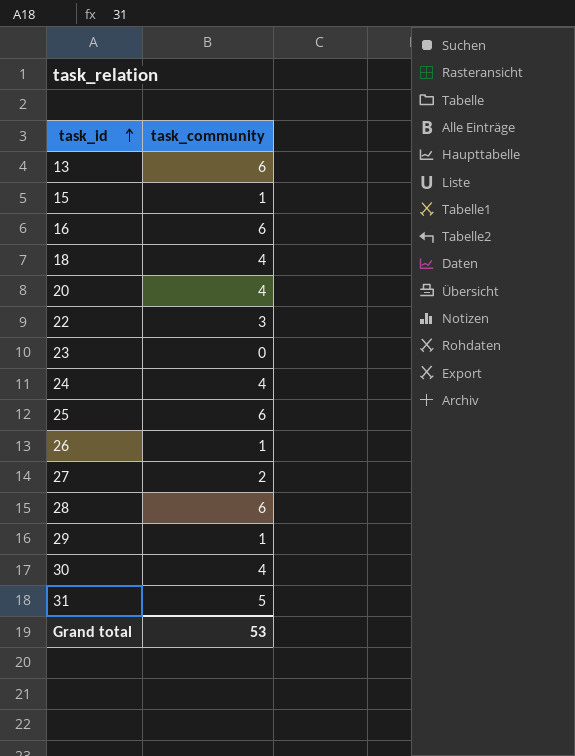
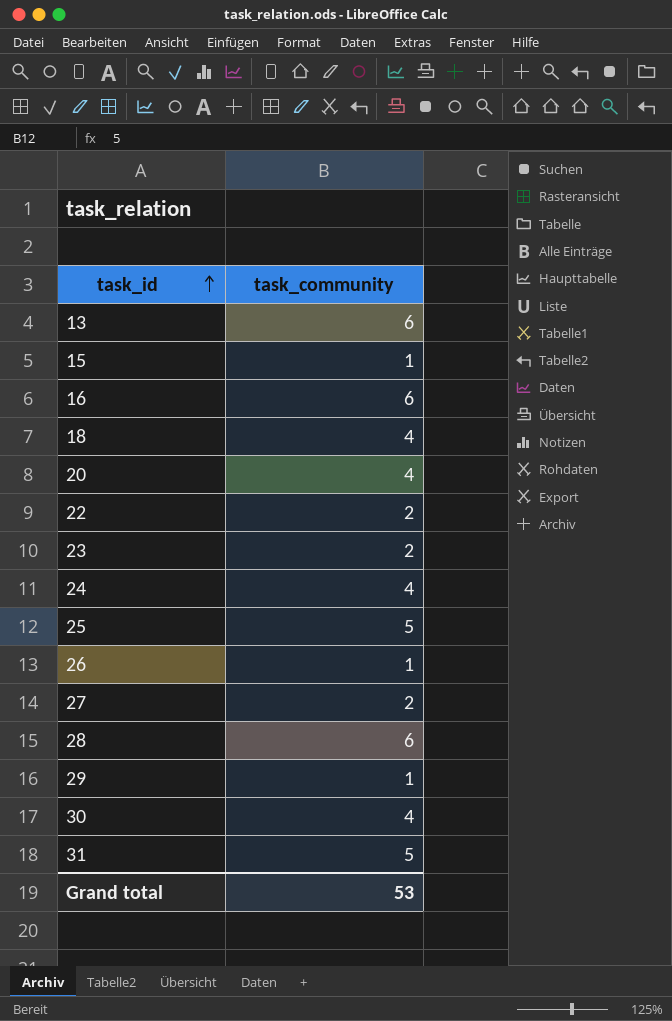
22 | task_community: 3 -> 2
23 | task_community: 0 -> 2
25 | task_community: 6 -> 5

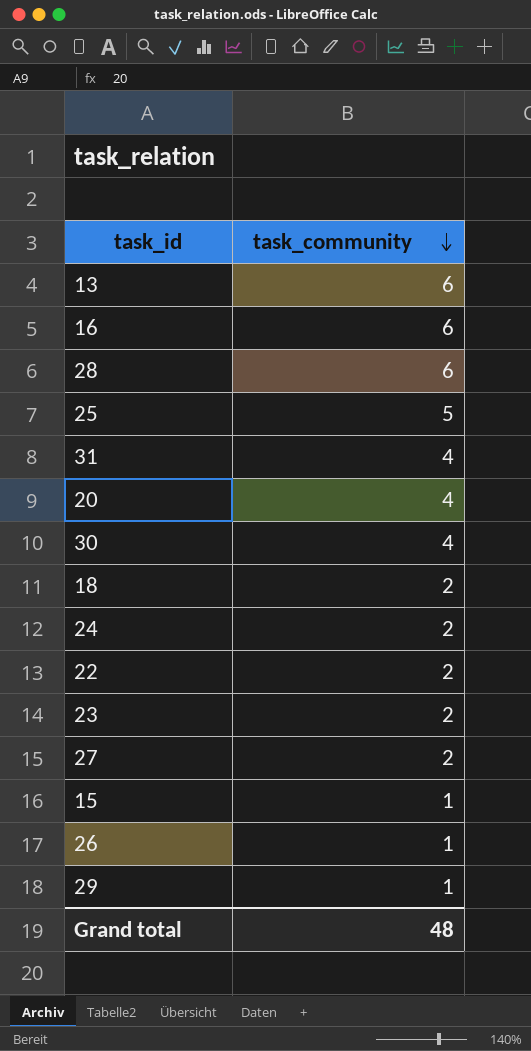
row order: task_id ascending -> task_community descending
31 | task_community: 5 -> 4
18 | task_community: 4 -> 2
24 | task_community: 4 -> 2
Grand total | task_community: 53 -> 48

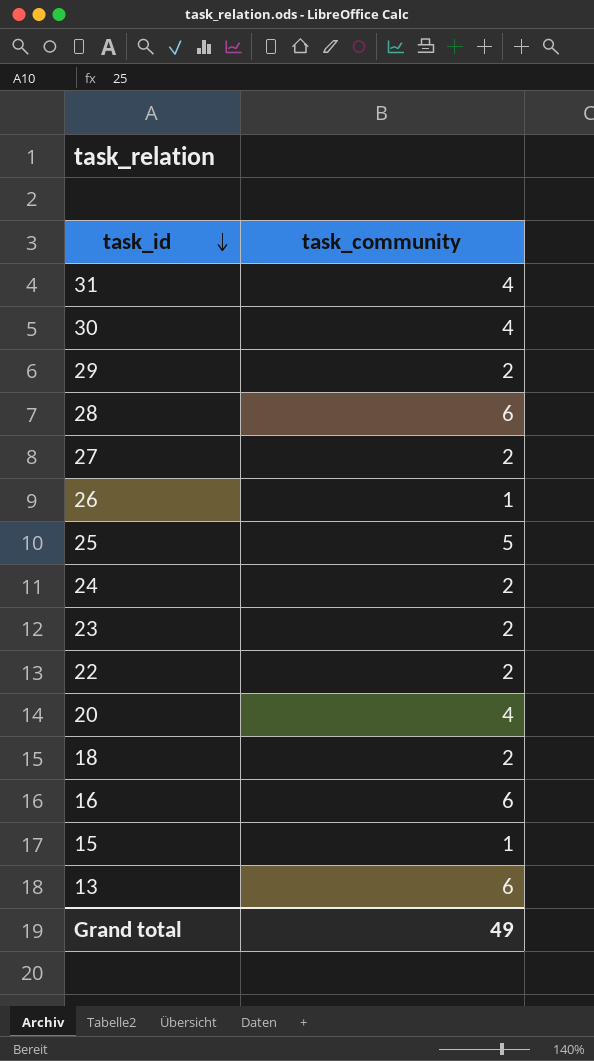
row order: task_community descending -> task_id descending
29 | task_community: 1 -> 2
Grand total | task_community: 48 -> 49

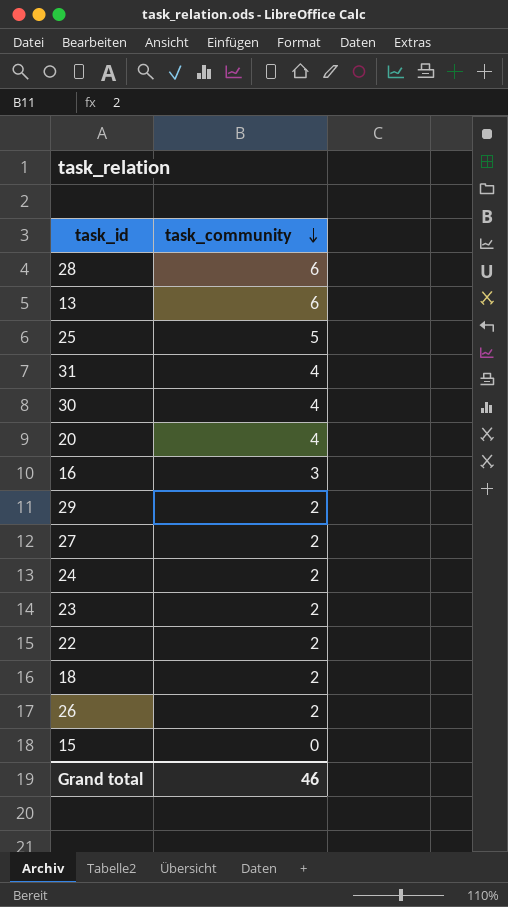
row order: task_id descending -> task_community descending
16 | task_community: 6 -> 3
26 | task_community: 1 -> 2
15 | task_community: 1 -> 0
Grand total | task_community: 49 -> 46

